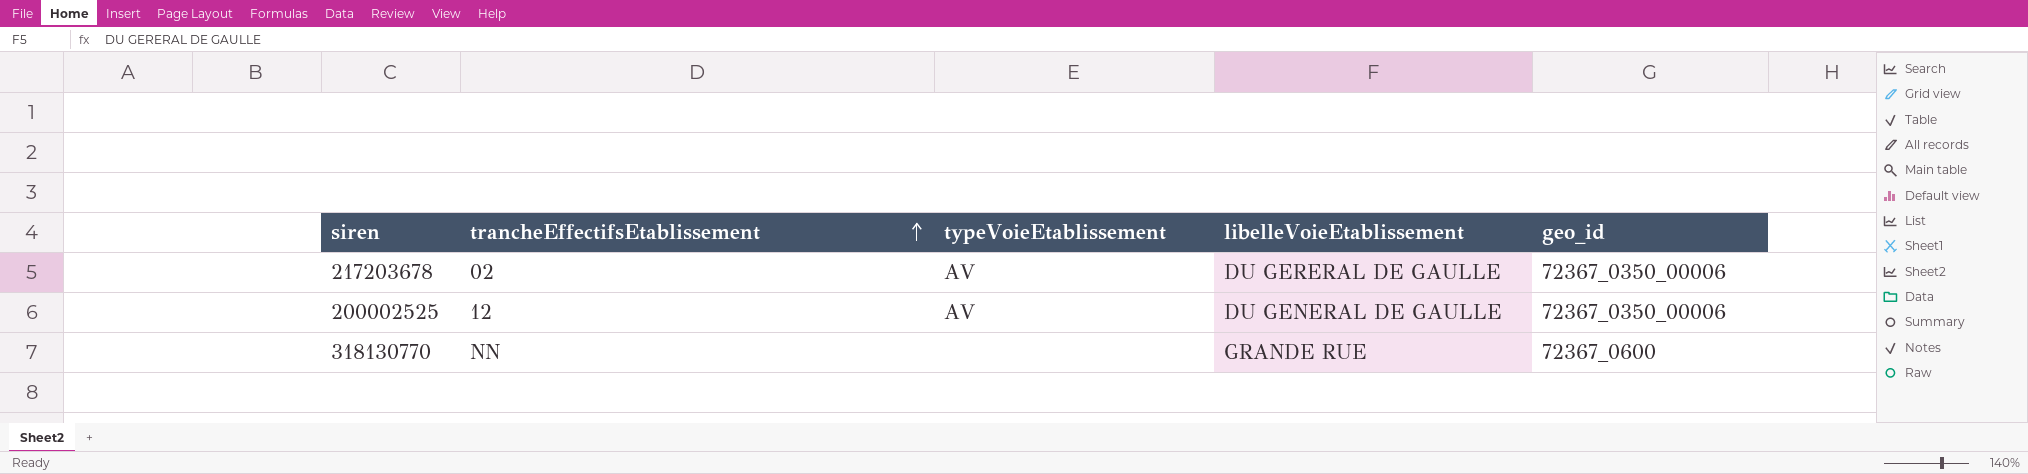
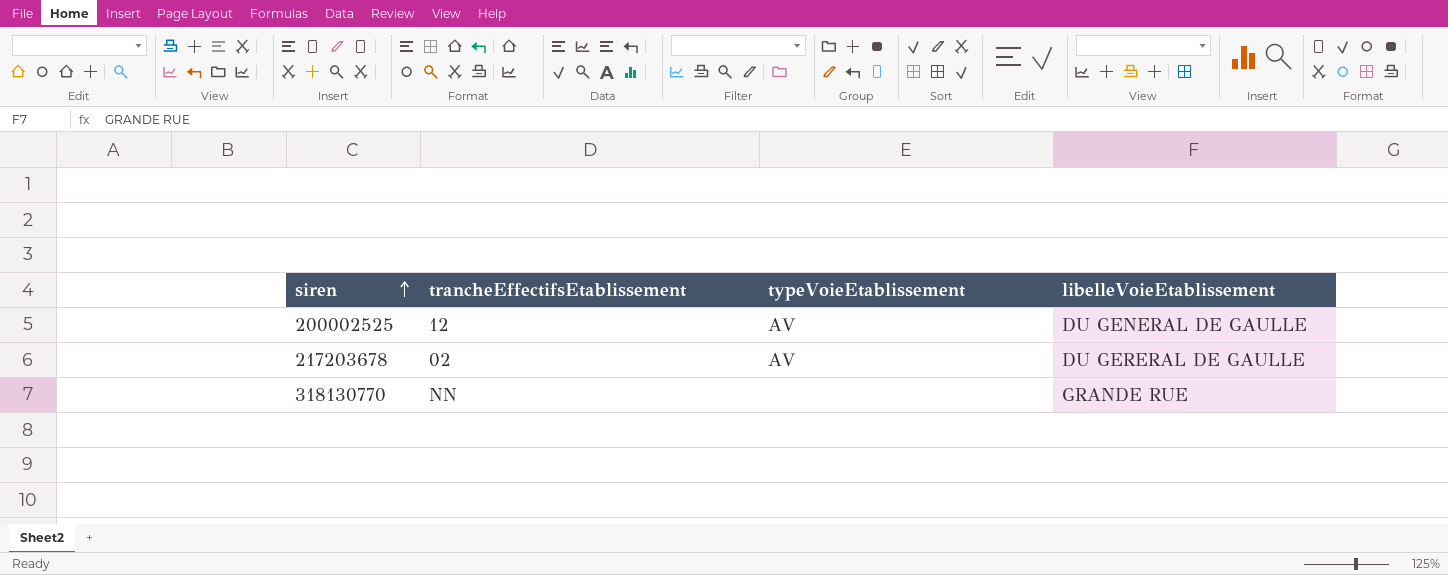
row order: trancheEffectifsEtablissement ascending -> siren ascending
column geo_id | position: 5 -> none

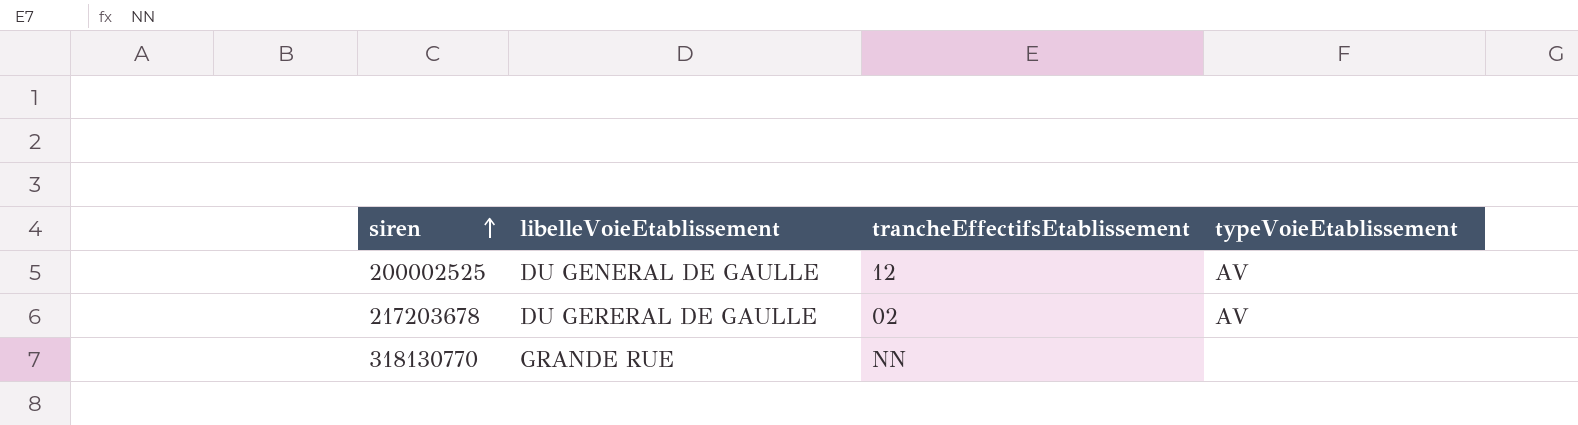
column libelleVoieEtablissement | position: 4 -> 2

